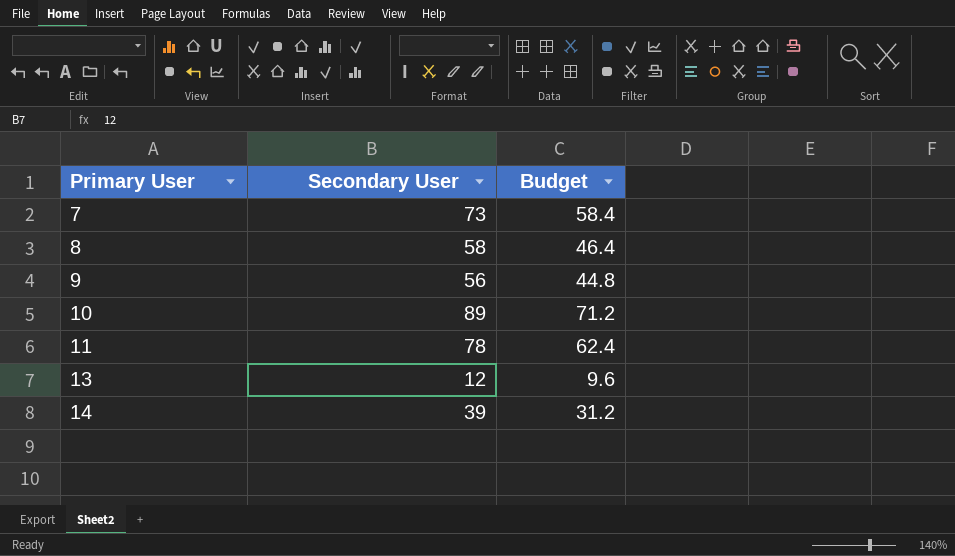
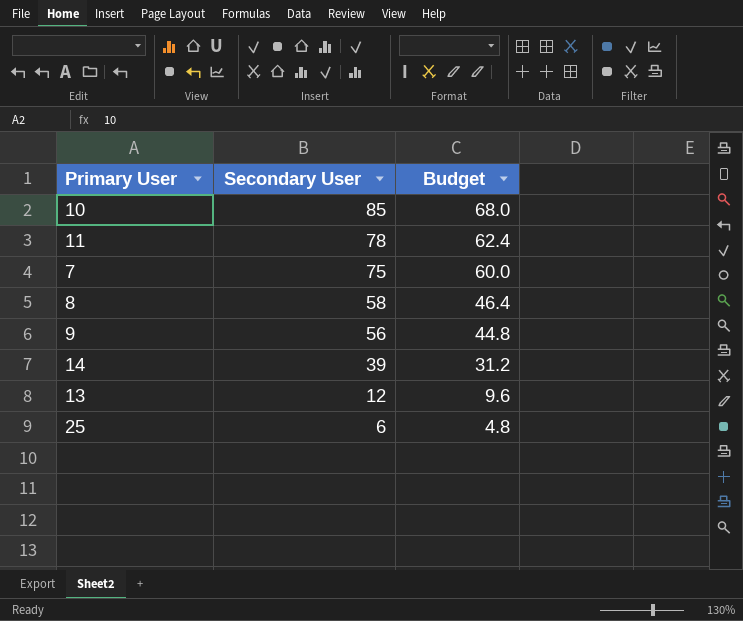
row order: Primary User ascending -> Secondary User descending
10 | Secondary User: 89 -> 85
10 | Budget: 71.2 -> 68.0
7 | Secondary User: 73 -> 75
7 | Budget: 58.4 -> 60.0
row 25: none -> 6 | 4.8

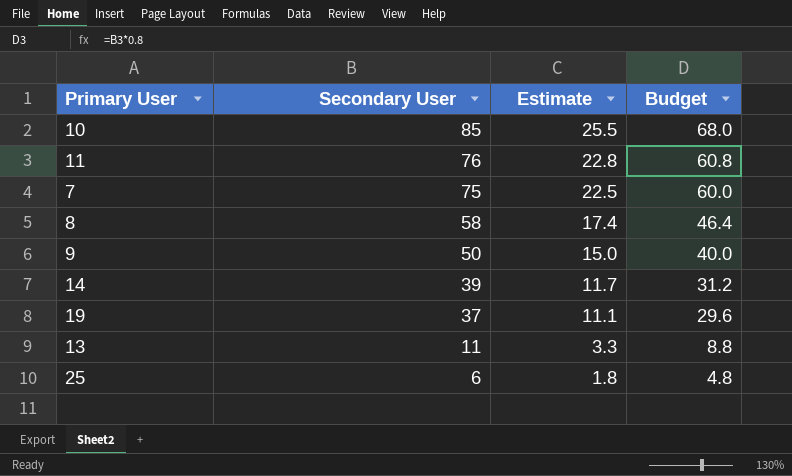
column Estimate | formula: none -> [Secondary User] * 0.3
11 | Secondary User: 78 -> 76
11 | Budget: 62.4 -> 60.8
9 | Secondary User: 56 -> 50
9 | Budget: 44.8 -> 40.0
row 19: none -> 37 | 11.1 | 29.6
13 | Secondary User: 12 -> 11
13 | Budget: 9.6 -> 8.8

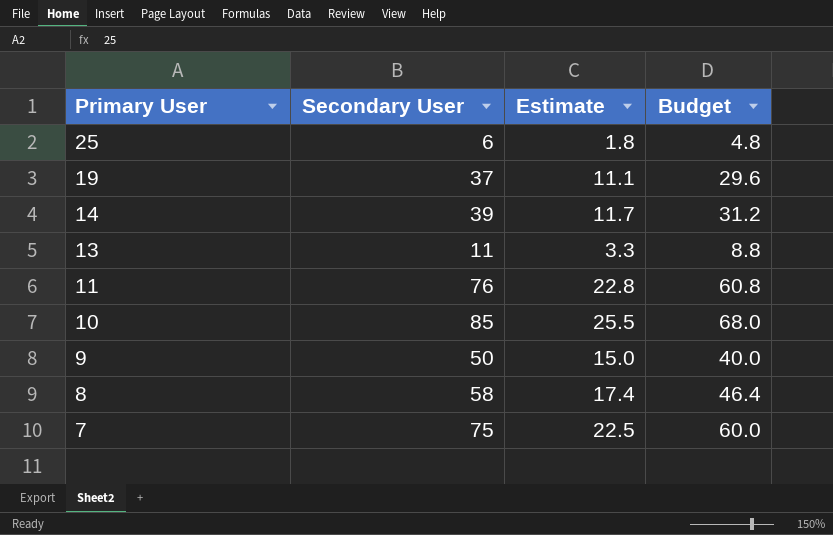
row order: Secondary User descending -> Primary User descending

